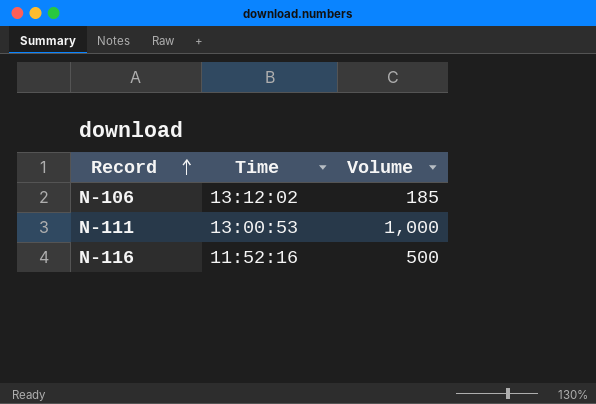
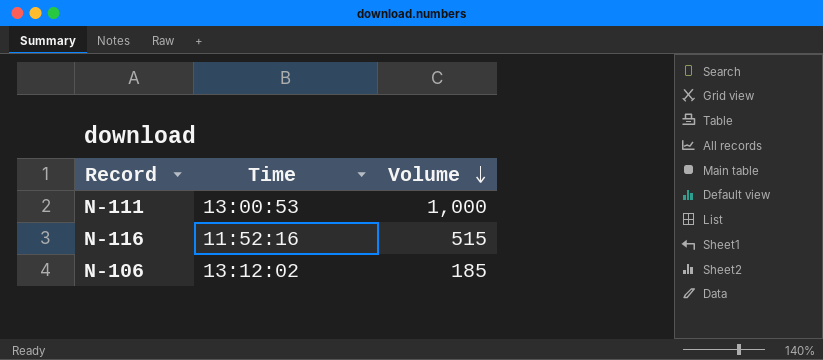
row order: Record ascending -> Volume descending
N-116 | Volume: 500 -> 515

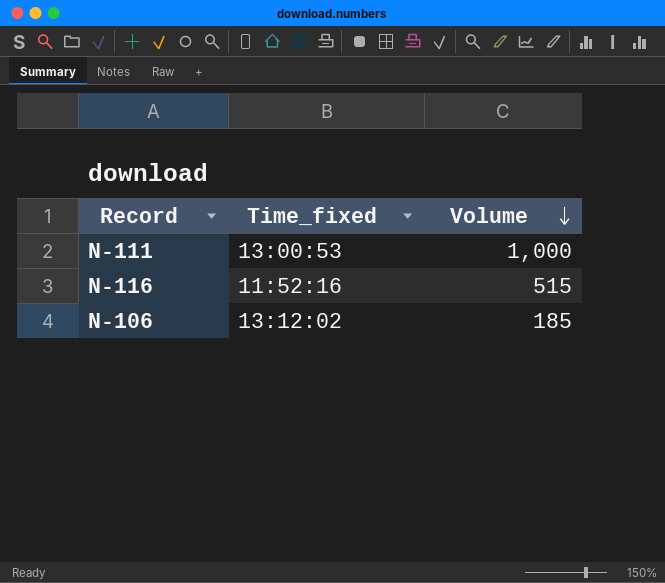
column name: Time -> Time_fixed

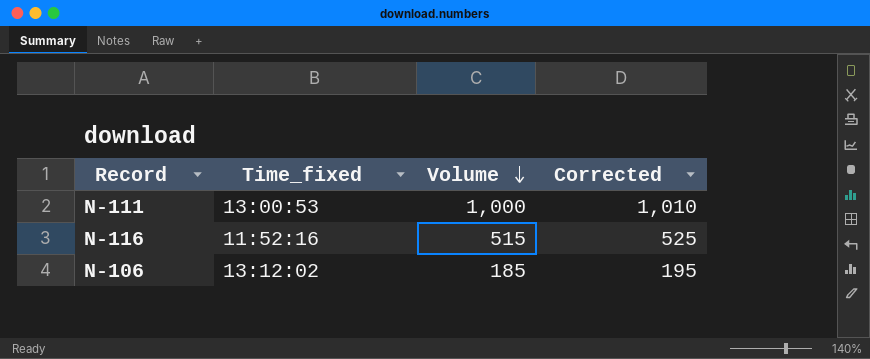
column Corrected | formula: none -> [Volume] + 10

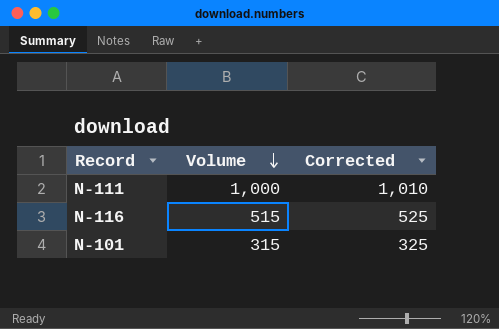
column Time_fixed | position: 2 -> none
row N-106: 13:12:02 | 185 | 195 -> none
row N-101: none -> 315 | 325

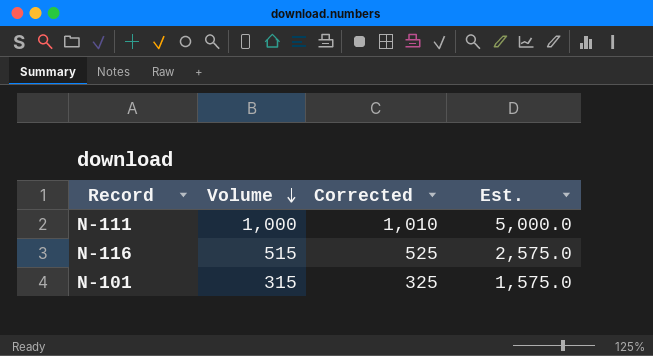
column Est. | formula: none -> [Volume] * 5

